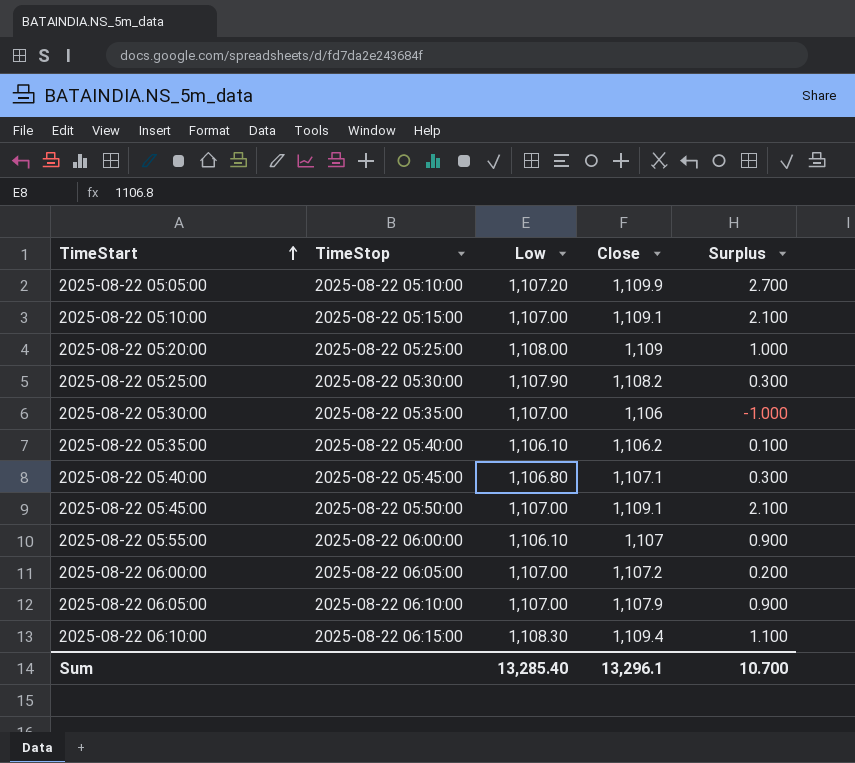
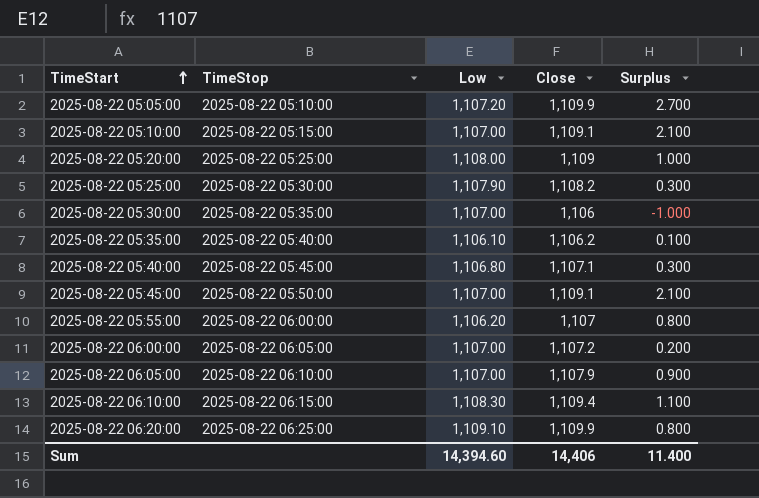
2025-08-22 05:55:00 | Low: 1,106.10 -> 1,106.20
2025-08-22 05:55:00 | Surplus: 0.900 -> 0.800
row 2025-08-22 06:20:00: none -> 2025-08-22 06:25:00 | 1,109.10 | 1,109.9 | 0.800
Sum | Low: 13,285.40 -> 14,394.60
Sum | Close: 13,296.1 -> 14,406
Sum | Surplus: 10.700 -> 11.400

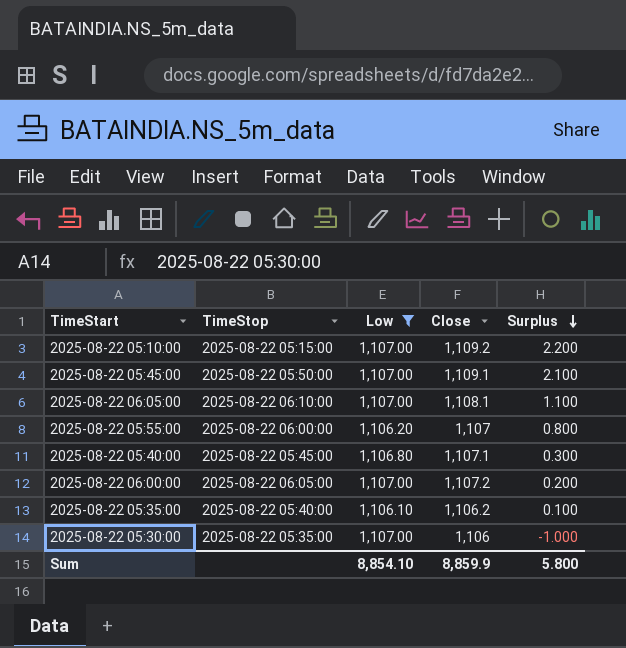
filter: none -> Low <= 1,107.00
row order: TimeStart ascending -> Surplus descending
2025-08-22 05:10:00 | Close: 1,109.1 -> 1,109.2
2025-08-22 05:10:00 | Surplus: 2.100 -> 2.200
2025-08-22 06:05:00 | Close: 1,107.9 -> 1,108.1
2025-08-22 06:05:00 | Surplus: 0.900 -> 1.100
Sum | Low: 14,394.60 -> 8,854.10
Sum | Close: 14,406 -> 8,859.9
Sum | Surplus: 11.400 -> 5.800

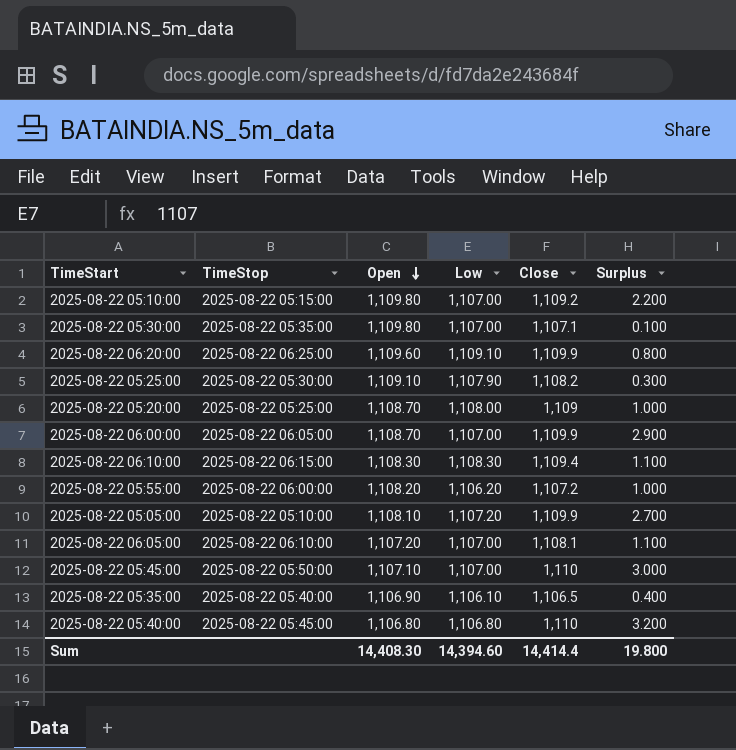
filter: Low <= 1,107.00 -> none
row order: Surplus descending -> Open descending
column Open | position: none -> 3
2025-08-22 05:30:00 | Close: 1,106 -> 1,107.1
2025-08-22 05:30:00 | Surplus: -1.000 -> 0.100
2025-08-22 06:00:00 | Close: 1,107.2 -> 1,109.9
2025-08-22 06:00:00 | Surplus: 0.200 -> 2.900
2025-08-22 05:55:00 | Close: 1,107 -> 1,107.2
2025-08-22 05:55:00 | Surplus: 0.800 -> 1.000
2025-08-22 05:45:00 | Close: 1,109.1 -> 1,110
2025-08-22 05:45:00 | Surplus: 2.100 -> 3.000
2025-08-22 05:35:00 | Close: 1,106.2 -> 1,106.5
2025-08-22 05:35:00 | Surplus: 0.100 -> 0.400
2025-08-22 05:40:00 | Close: 1,107.1 -> 1,110
2025-08-22 05:40:00 | Surplus: 0.300 -> 3.200
Sum | Low: 8,854.10 -> 14,394.60
Sum | Close: 8,859.9 -> 14,414.4
Sum | Surplus: 5.800 -> 19.800

